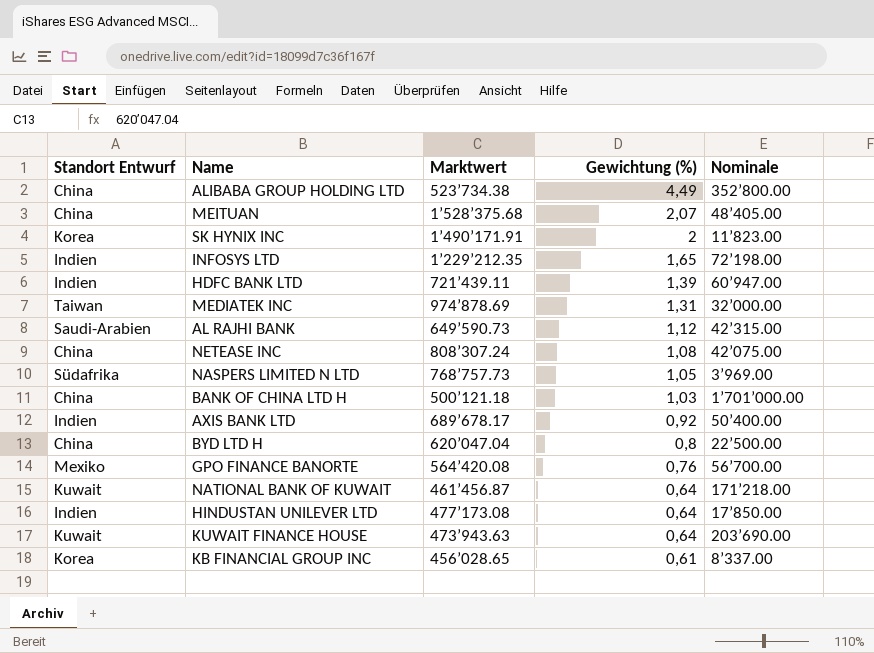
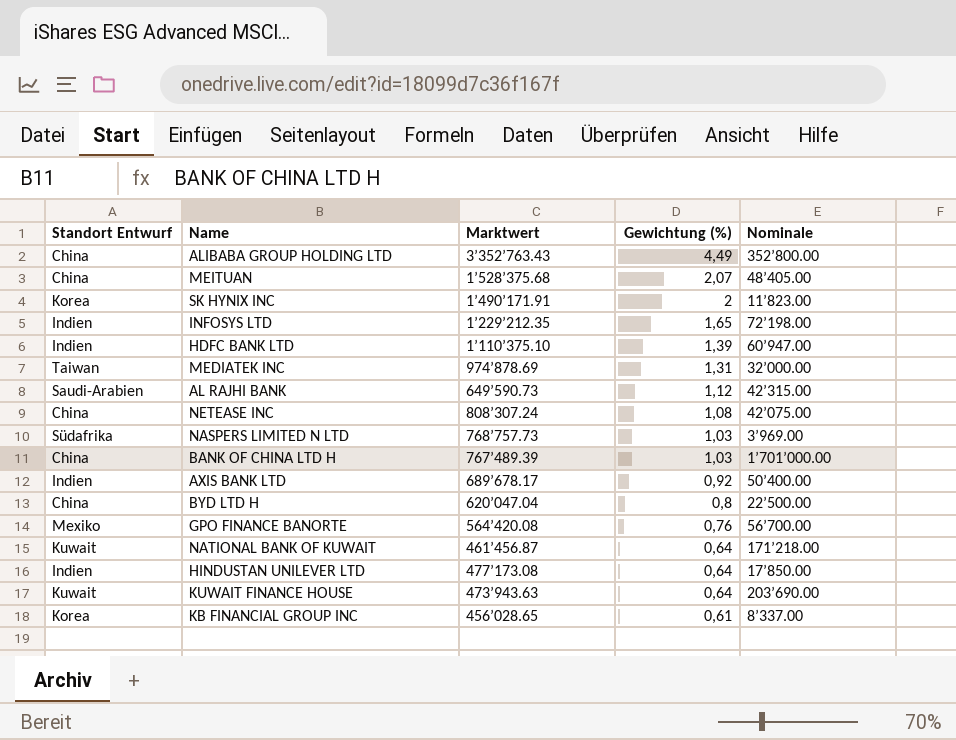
ALIBABA GROUP HOLDING LTD | Marktwert: 523’734.38 -> 3’352’763.43
HDFC BANK LTD | Marktwert: 721’439.11 -> 1’110’375.10
NASPERS LIMITED N LTD | Gewichtung (%): 1,05 -> 1,03
BANK OF CHINA LTD H | Marktwert: 500’121.18 -> 767’489.39

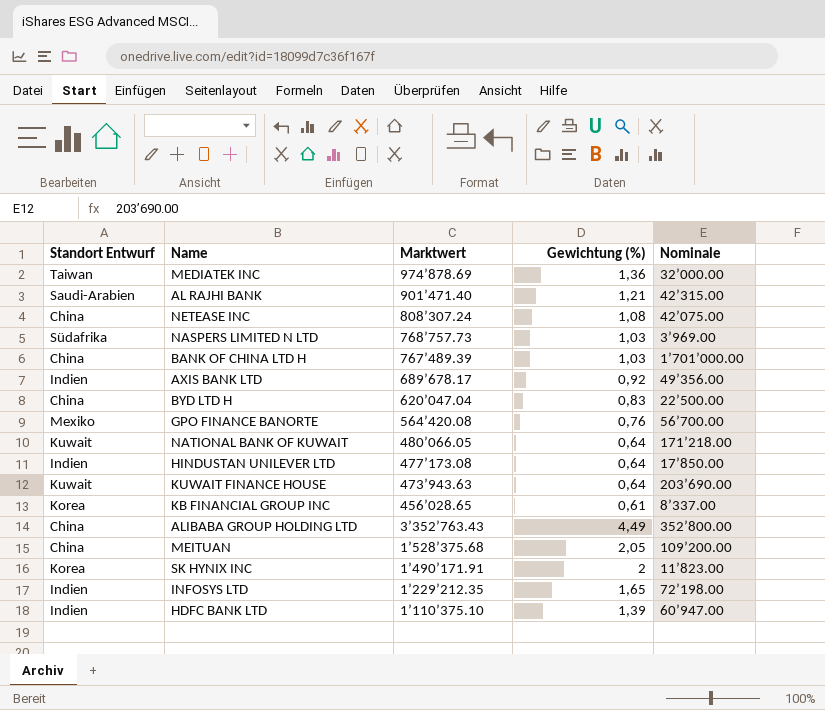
row order: Gewichtung (%) descending -> Marktwert descending
MEDIATEK INC | Gewichtung (%): 1,31 -> 1,36
AL RAJHI BANK | Marktwert: 649’590.73 -> 901’471.40
AL RAJHI BANK | Gewichtung (%): 1,12 -> 1,21
AXIS BANK LTD | Nominale: 50’400.00 -> 49’356.00
BYD LTD H | Gewichtung (%): 0,8 -> 0,83
NATIONAL BANK OF KUWAIT | Marktwert: 461’456.87 -> 480’066.05
MEITUAN | Gewichtung (%): 2,07 -> 2,05
MEITUAN | Nominale: 48’405.00 -> 109’200.00

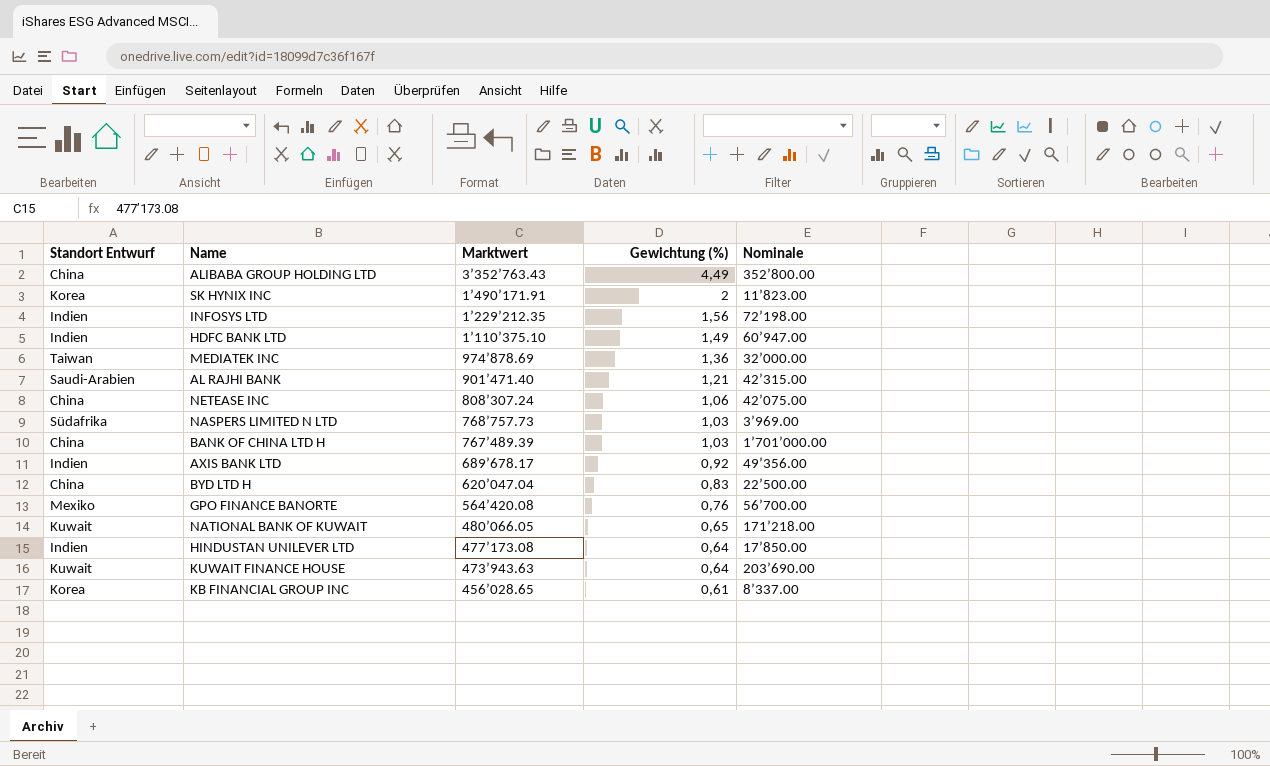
row order: Marktwert descending -> Gewichtung (%) descending
row MEITUAN: China | 1’528’375.68 | 2,05 | 109’200.00 -> none
INFOSYS LTD | Gewichtung (%): 1,65 -> 1,56
HDFC BANK LTD | Gewichtung (%): 1,39 -> 1,49
NETEASE INC | Gewichtung (%): 1,08 -> 1,06
NATIONAL BANK OF KUWAIT | Gewichtung (%): 0,64 -> 0,65

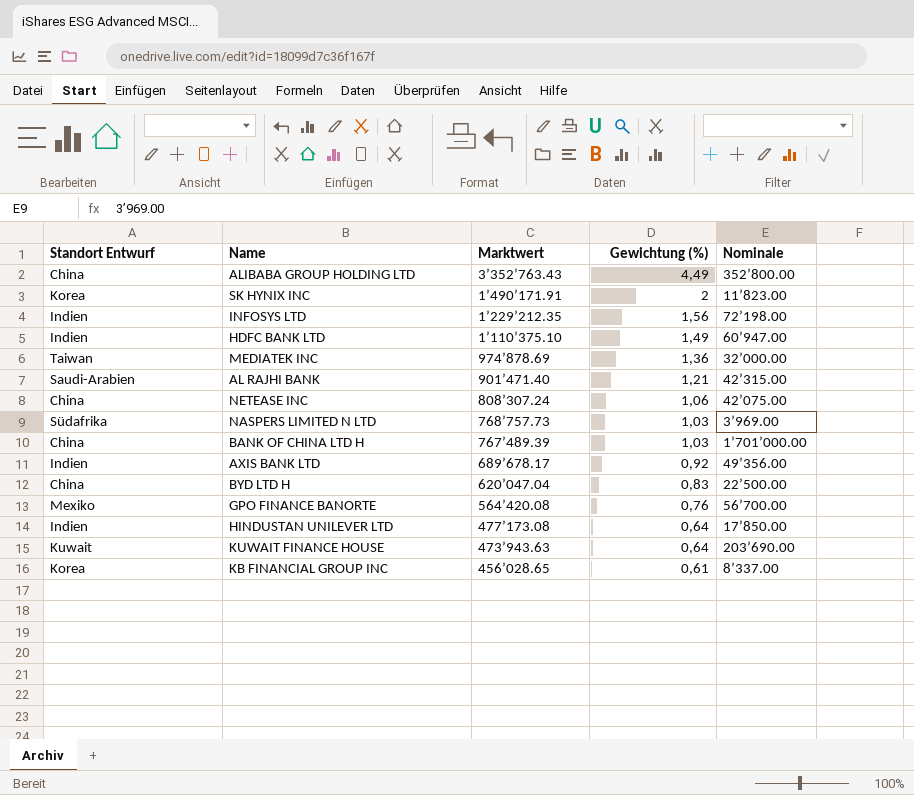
row NATIONAL BANK OF KUWAIT: Kuwait | 480’066.05 | 0,65 | 171’218.00 -> none

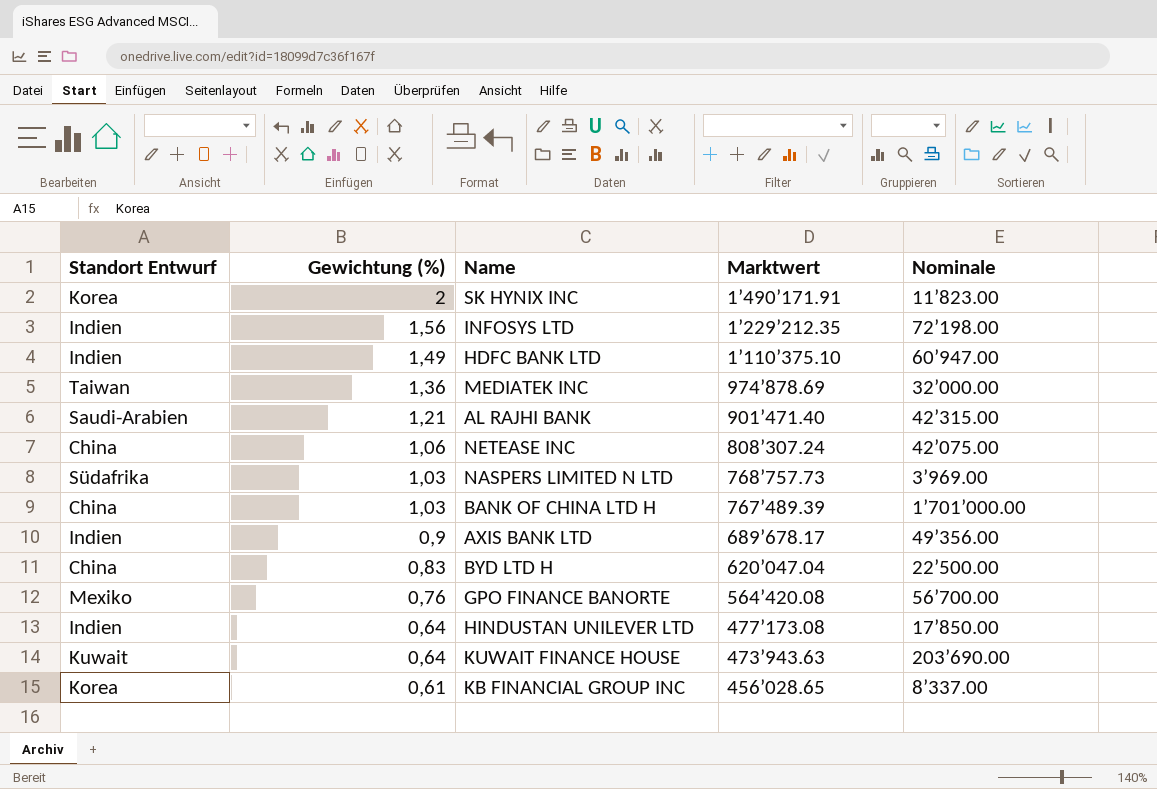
column Gewichtung (%) | position: 4 -> 2
row ALIBABA GROUP HOLDING LTD: China | 3’352’763.43 | 4,49 | 352’800.00 -> none
AXIS BANK LTD | Gewichtung (%): 0,92 -> 0,9

